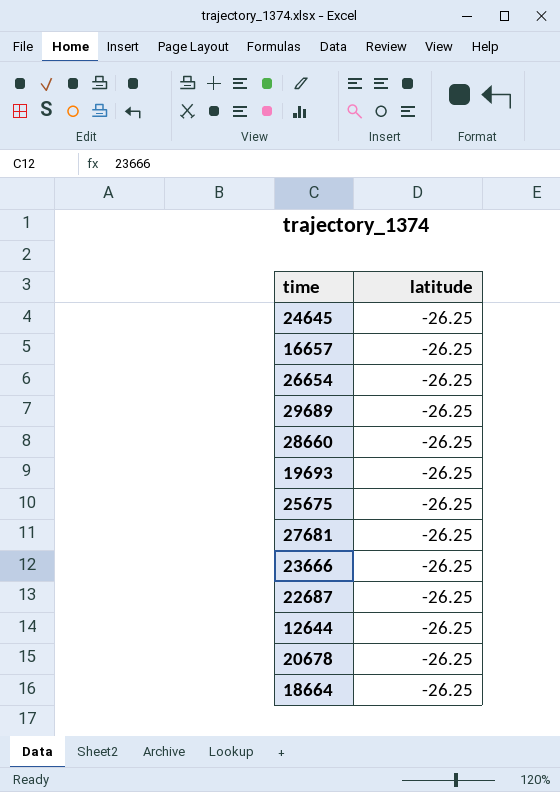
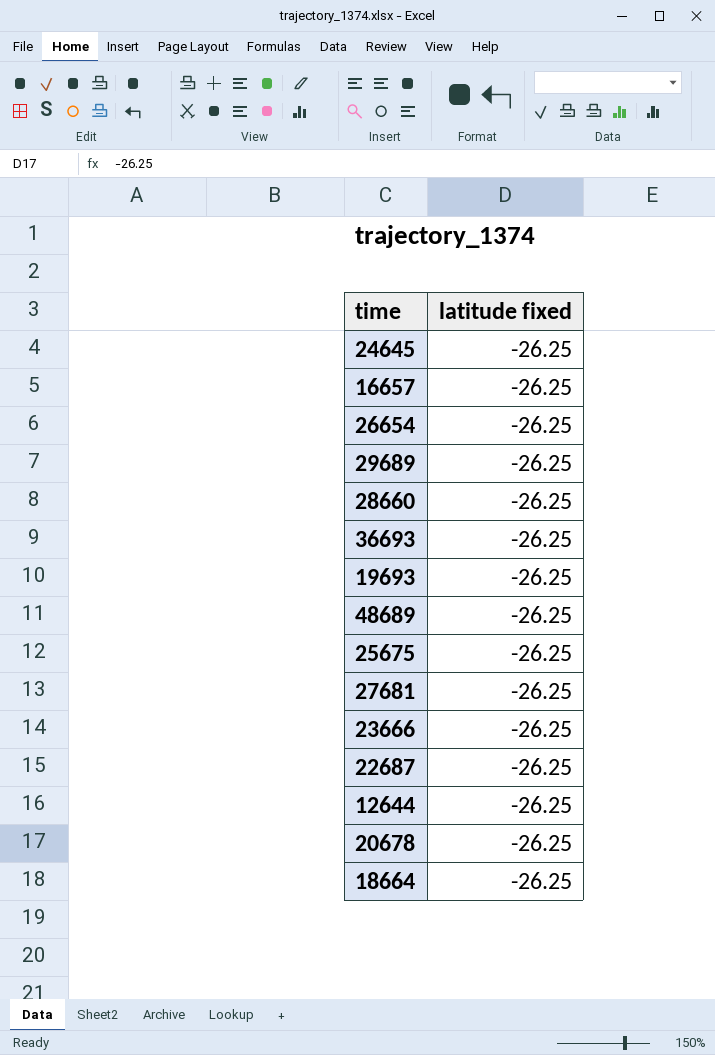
column name: latitude -> latitude fixed
row 36693: none -> -26.25
row 48689: none -> -26.25

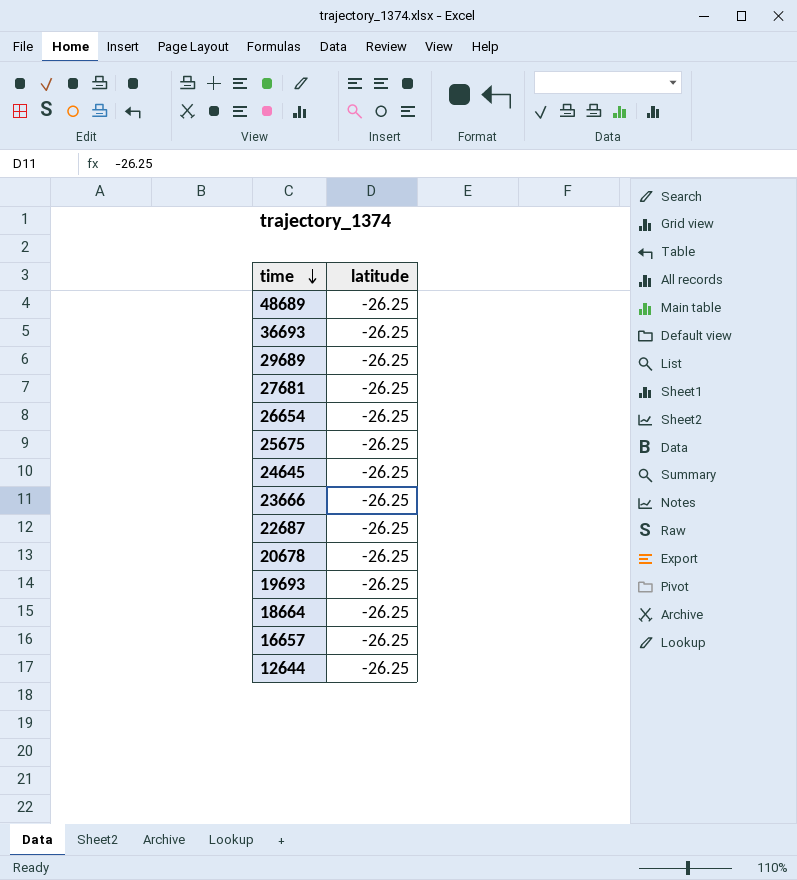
row order: none -> time descending
column name: latitude fixed -> latitude
row 28660: -26.25 -> none

